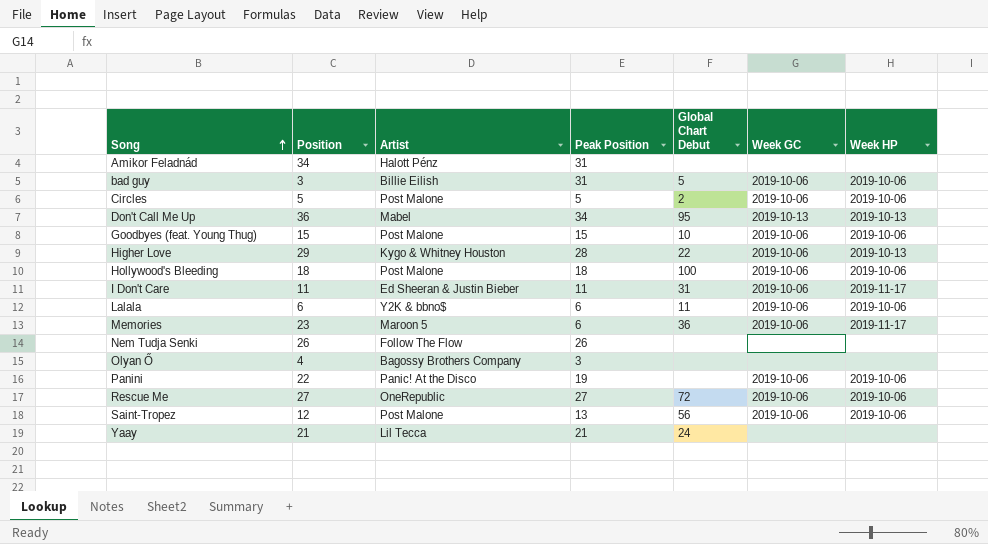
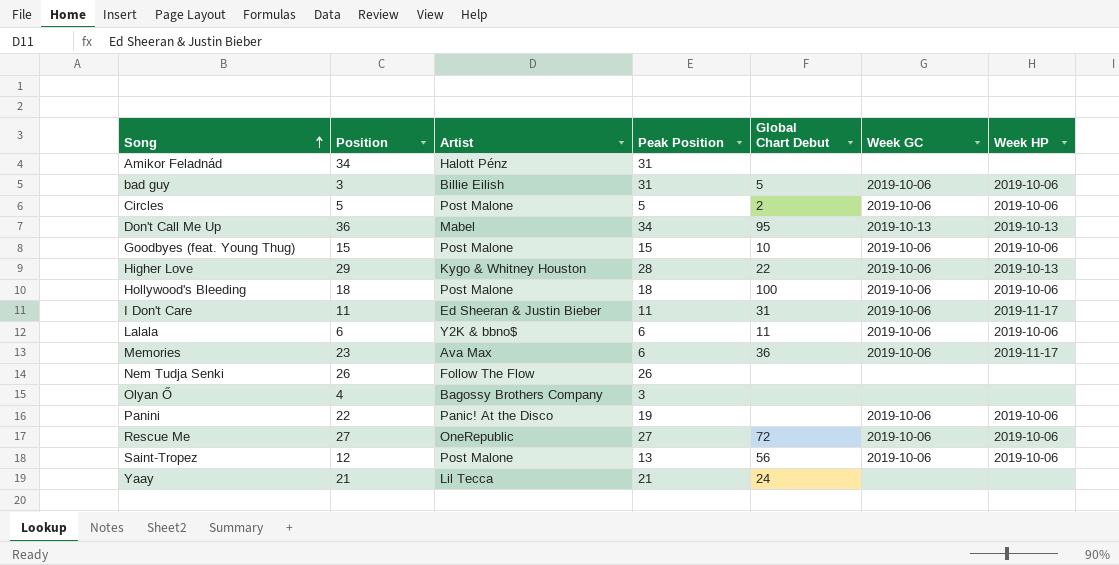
Memories | Artist: Maroon 5 -> Ava Max

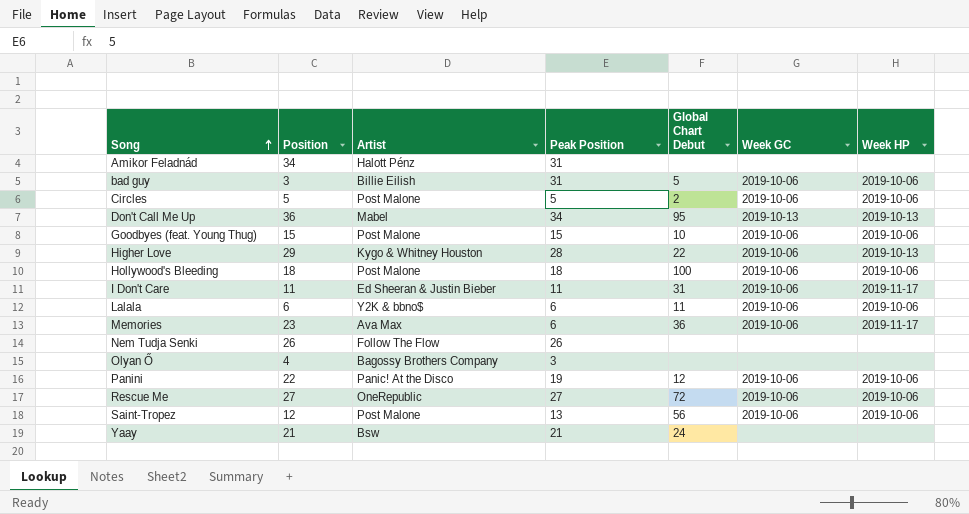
Panini | Global Chart Debut: none -> 12
Yaay | Artist: Lil Tecca -> Bsw

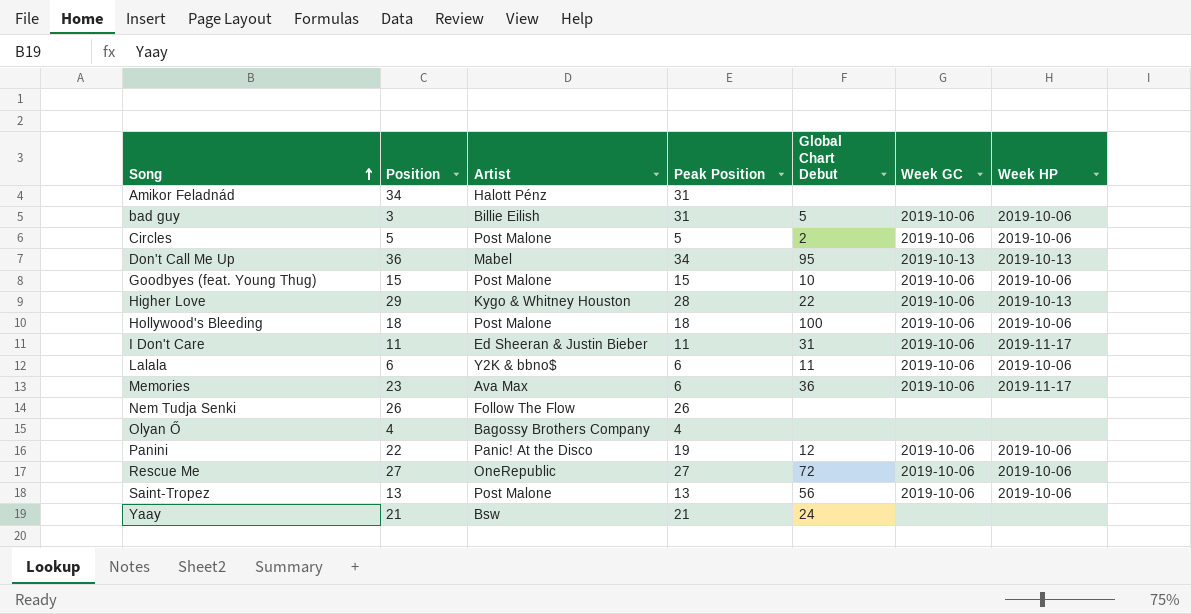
Olyan Ő | Peak Position: 3 -> 4
Saint-Tropez | Position: 12 -> 13

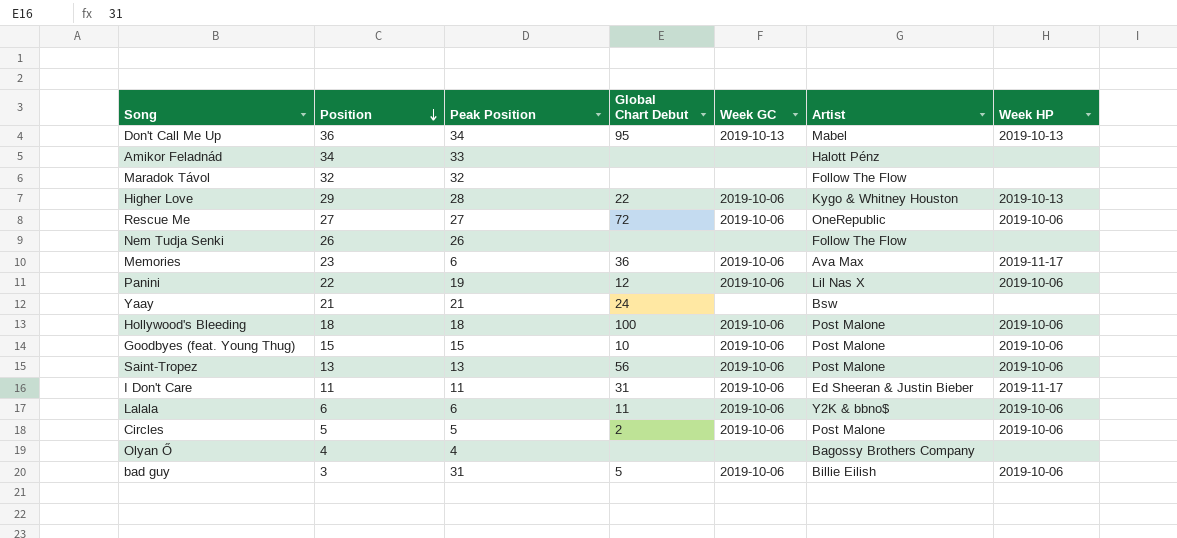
row order: Song ascending -> Position descending
column Artist | position: 3 -> 6
Amikor Feladnád | Peak Position: 31 -> 33
row Maradok Távol: none -> 32 | 32 | none | none | Follow The Flow | none
Panini | Artist: Panic! At the Disco -> Lil Nas X

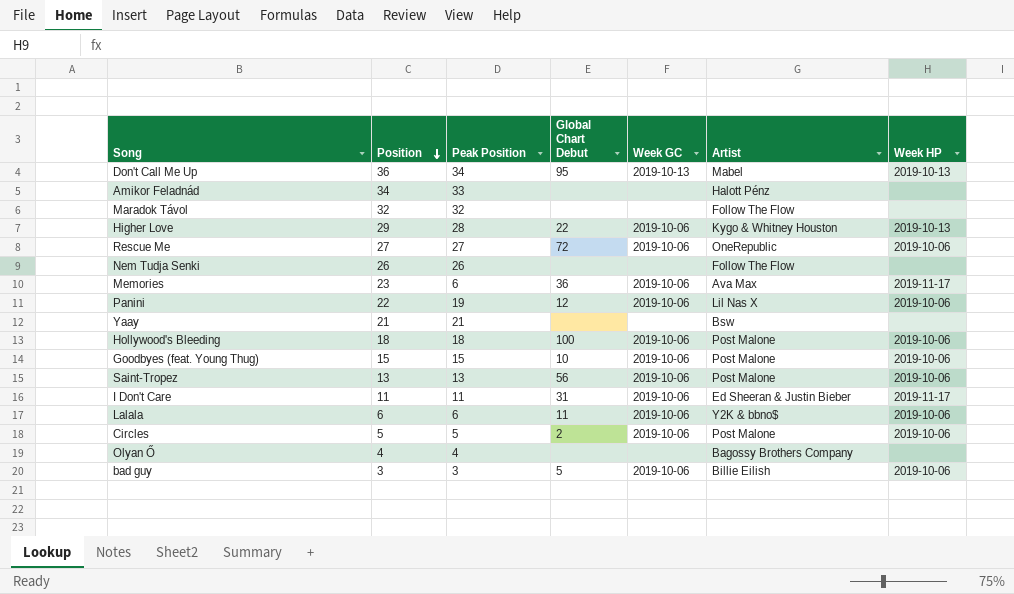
Yaay | Global Chart Debut: 24 -> none
bad guy | Peak Position: 31 -> 3

